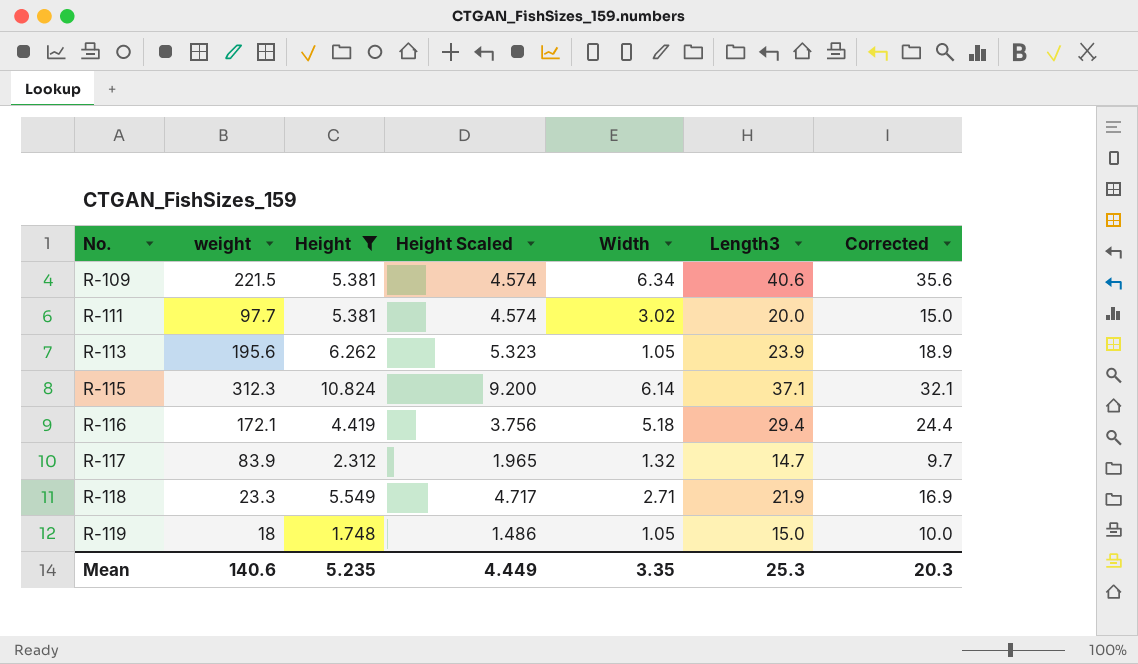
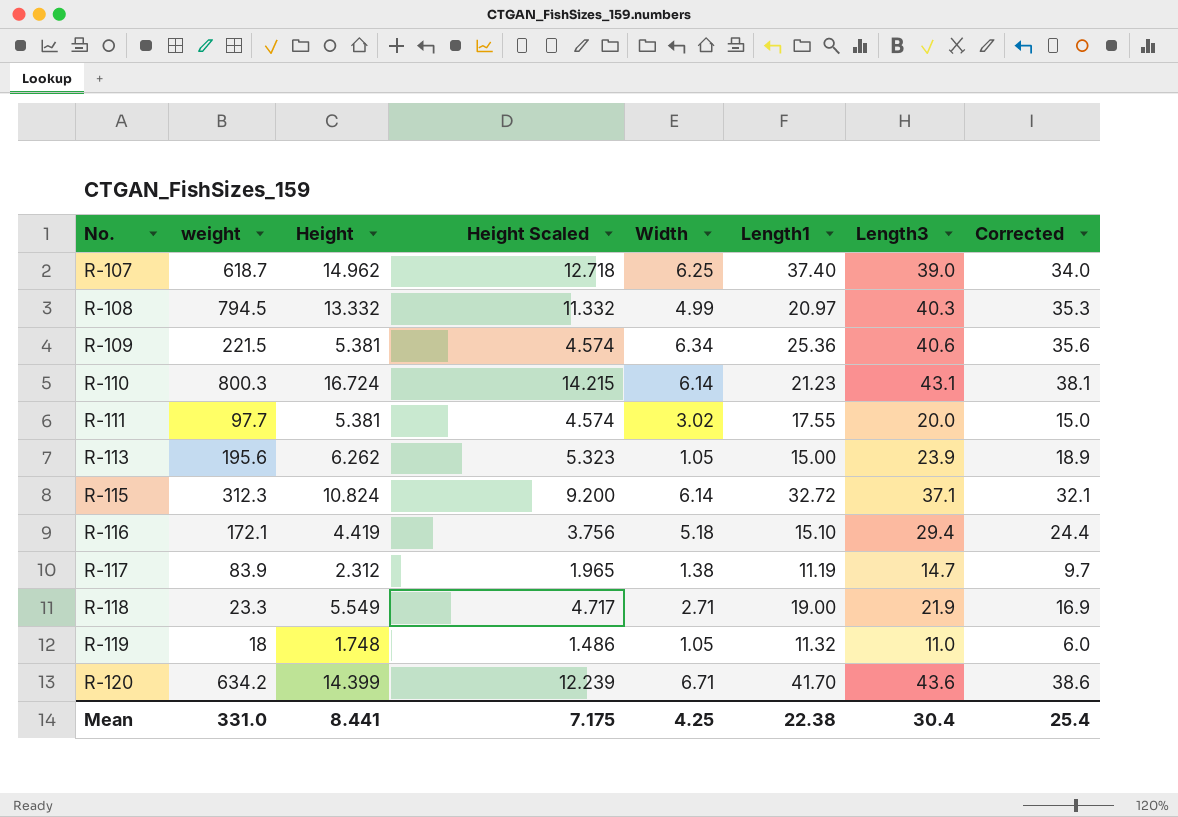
filter: Height <= 10.824 -> none
column Length1 | position: none -> 6
R-117 | Width: 1.32 -> 1.38
R-119 | Length3: 15.0 -> 11.0
R-119 | Corrected: 10.0 -> 6.0
Mean | weight: 140.6 -> 331.0
Mean | Height: 5.235 -> 8.441
Mean | Height Scaled: 4.449 -> 7.175
Mean | Width: 3.35 -> 4.25
Mean | Length3: 25.3 -> 30.4
Mean | Corrected: 20.3 -> 25.4

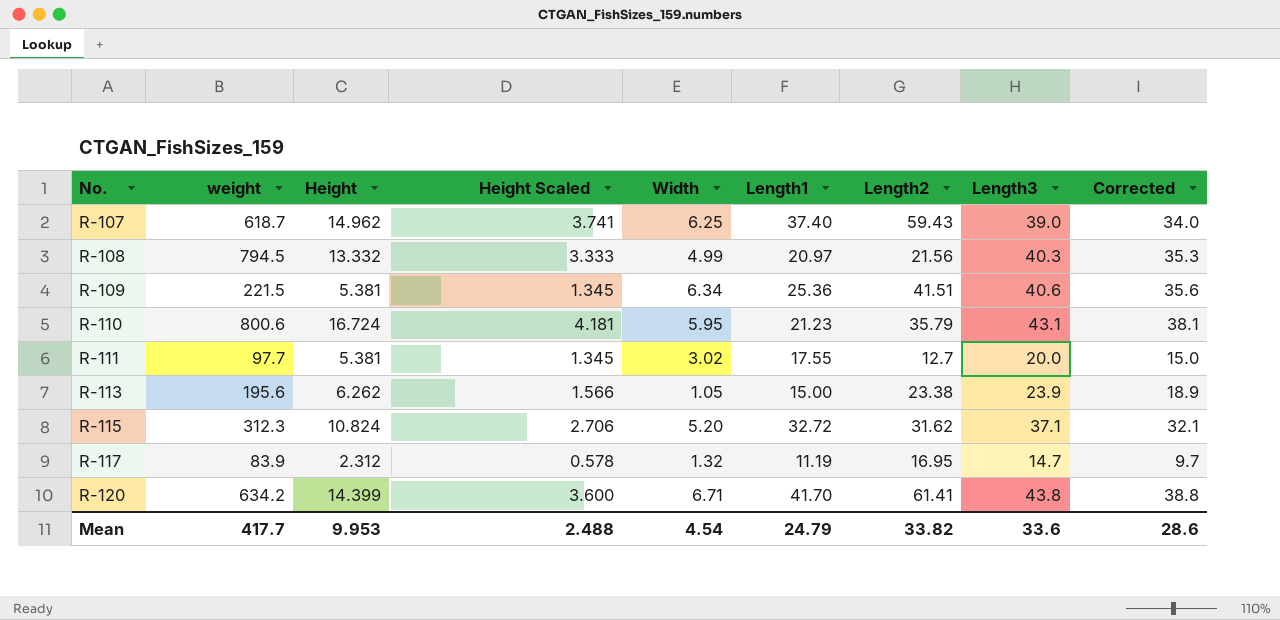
column Height Scaled | formula: [Height] * 0.85 -> [Height] * 0.25
column Length2 | position: none -> 7
row R-116: 172.1 | 4.419 | 3.756 | 5.18 | 15.10 | 29.4 | 24.4 -> none
row R-118: 23.3 | 5.549 | 4.717 | 2.71 | 19.00 | 21.9 | 16.9 -> none
row R-119: 18 | 1.748 | 1.486 | 1.05 | 11.32 | 11.0 | 6.0 -> none
R-110 | weight: 800.3 -> 800.6
R-110 | Width: 6.14 -> 5.95
R-115 | Width: 6.14 -> 5.20
R-117 | Width: 1.38 -> 1.32
R-120 | Length3: 43.6 -> 43.8
R-120 | Corrected: 38.6 -> 38.8
Mean | weight: 331.0 -> 417.7
Mean | Height: 8.441 -> 9.953
Mean | Height Scaled: 7.175 -> 2.488
Mean | Width: 4.25 -> 4.54
Mean | Length1: 22.38 -> 24.79
Mean | Length3: 30.4 -> 33.6
Mean | Corrected: 25.4 -> 28.6

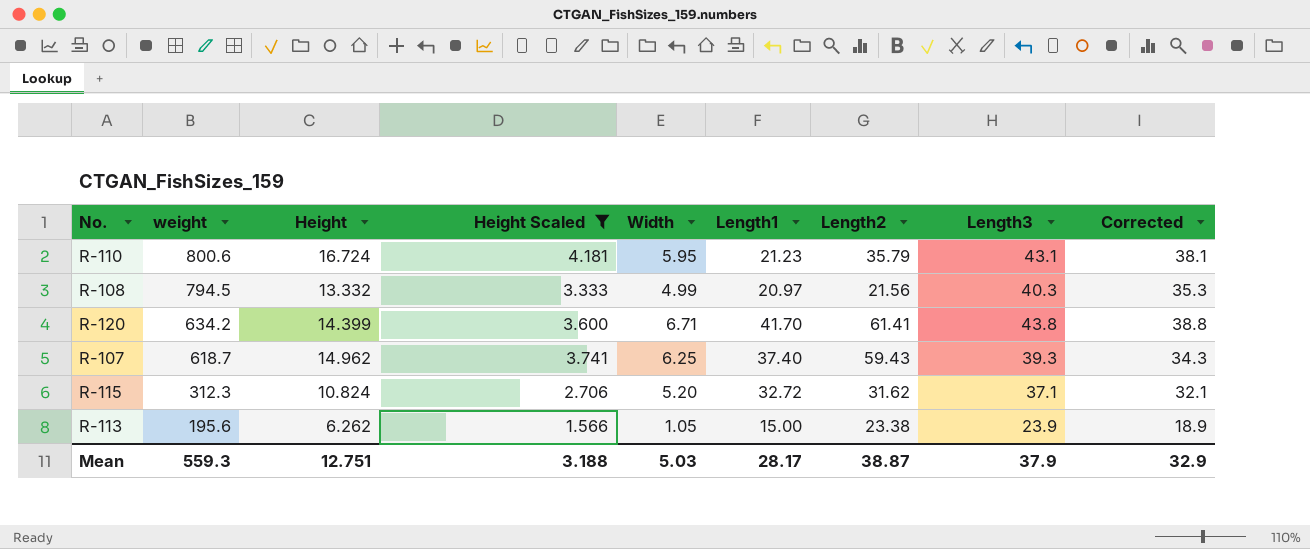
filter: none -> Height Scaled >= 1.566
row order: No. ascending -> weight descending
R-107 | Length3: 39.0 -> 39.3
R-107 | Corrected: 34.0 -> 34.3
Mean | weight: 417.7 -> 559.3
Mean | Height: 9.953 -> 12.751
Mean | Height Scaled: 2.488 -> 3.188
Mean | Width: 4.54 -> 5.03
Mean | Length1: 24.79 -> 28.17
Mean | Length2: 33.82 -> 38.87
Mean | Length3: 33.6 -> 37.9
Mean | Corrected: 28.6 -> 32.9

